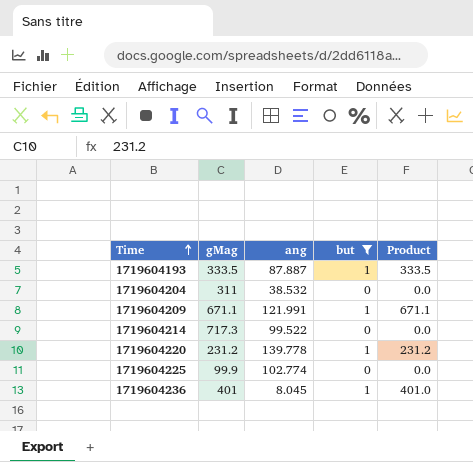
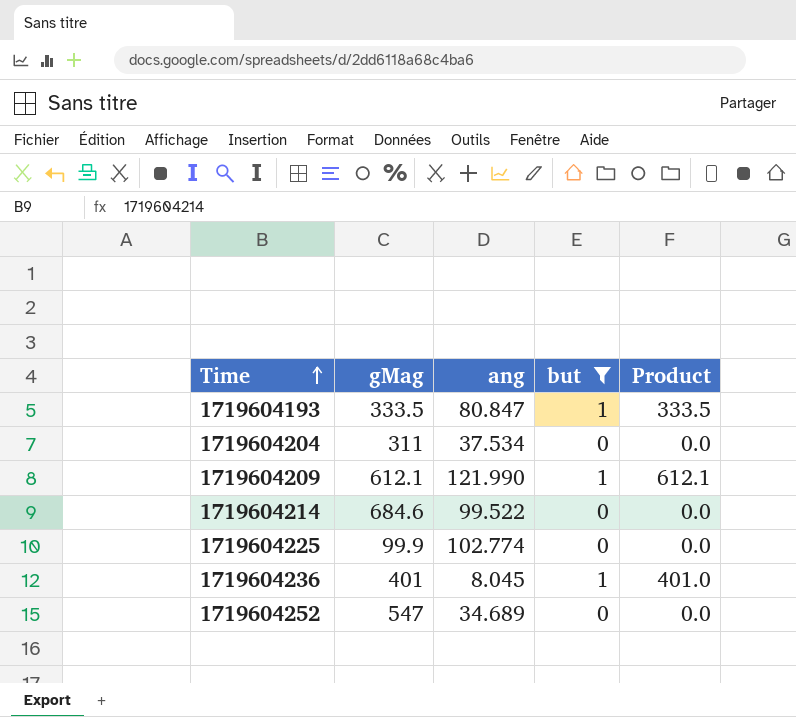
row 1719604220: 231.2 | 139.778 | 1 | 231.2 -> none
1719604193 | ang: 87.887 -> 80.847
1719604204 | ang: 38.532 -> 37.534
1719604209 | gMag: 671.1 -> 612.1
1719604209 | ang: 121.991 -> 121.990
1719604209 | Product: 671.1 -> 612.1
1719604214 | gMag: 717.3 -> 684.6
row 1719604252: none -> 547 | 34.689 | 0 | 0.0

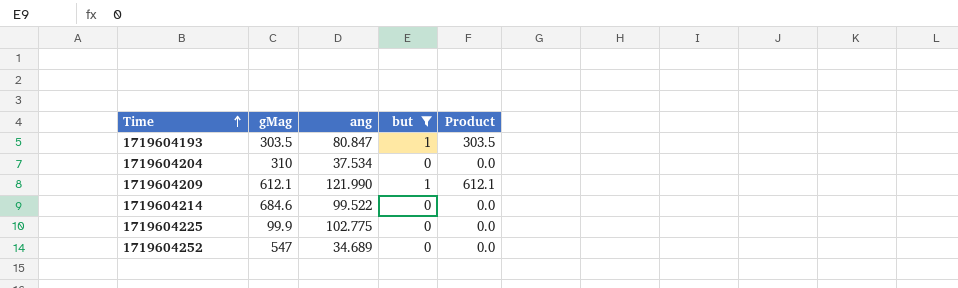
row 1719604236: 401 | 8.045 | 1 | 401.0 -> none
1719604193 | gMag: 333.5 -> 303.5
1719604193 | Product: 333.5 -> 303.5
1719604204 | gMag: 311 -> 310
1719604225 | ang: 102.774 -> 102.775

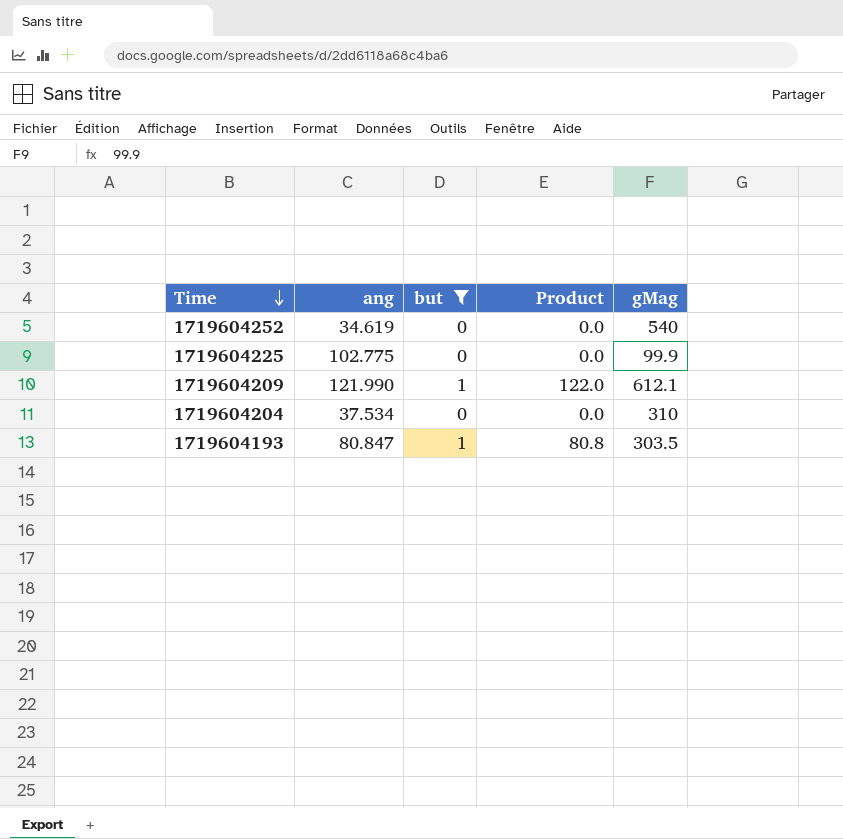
row order: Time ascending -> Time descending
column Product | formula: [gMag] * [but] -> [ang] * [but]
column gMag | position: 2 -> 5
row 1719604214: 684.6 | 99.522 | 0 | 0.0 -> none
1719604252 | ang: 34.689 -> 34.619
1719604252 | gMag: 547 -> 540

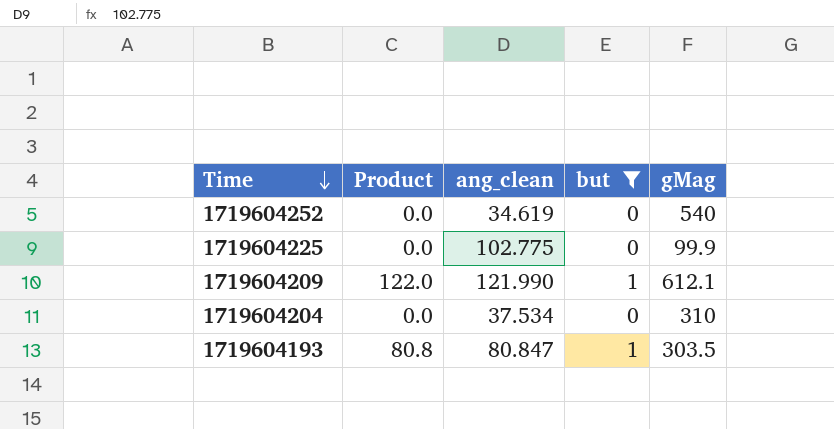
column Product | position: 4 -> 2
column name: ang -> ang_clean

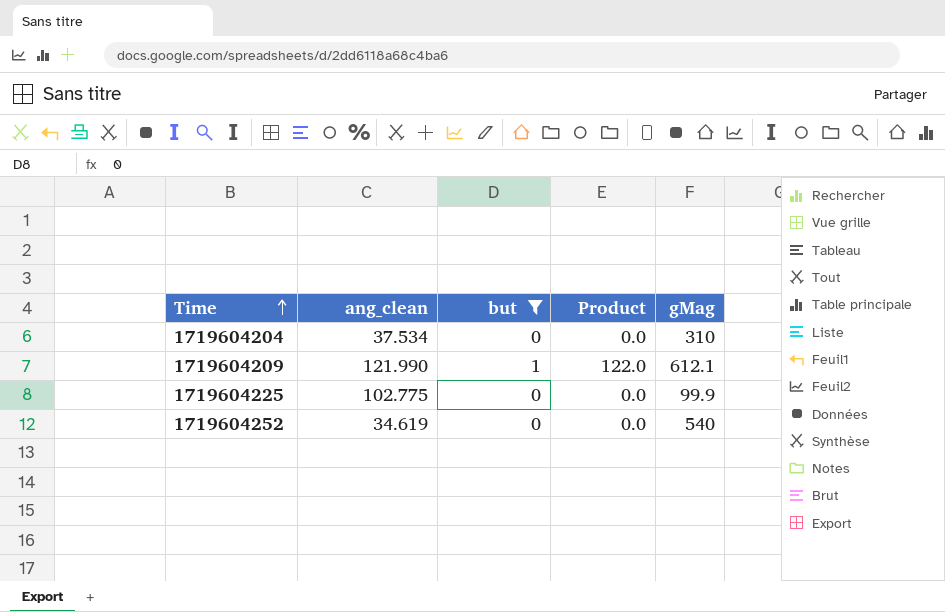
row order: Time descending -> Time ascending
column Product | position: 2 -> 4
row 1719604193: 80.8 | 80.847 | 1 | 303.5 -> none

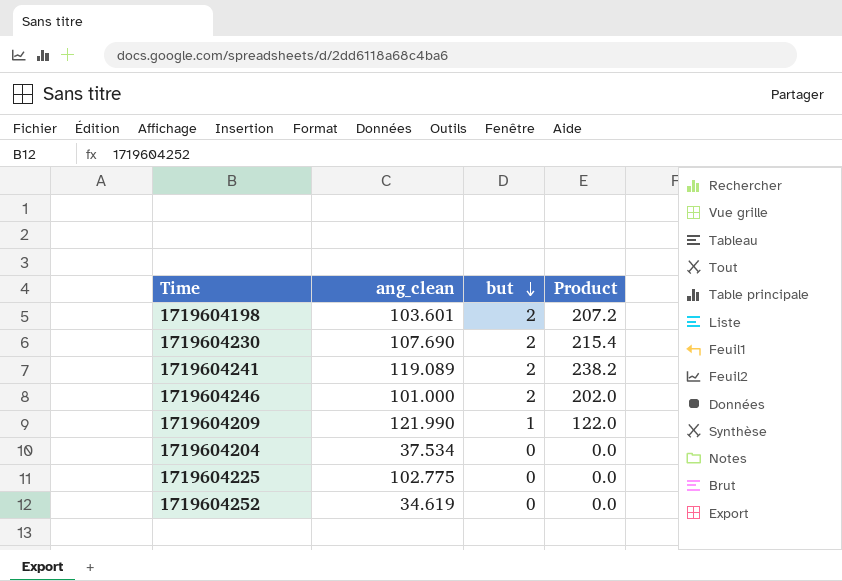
filter: but != 2 -> none
row order: Time ascending -> but descending
column gMag | position: 5 -> none

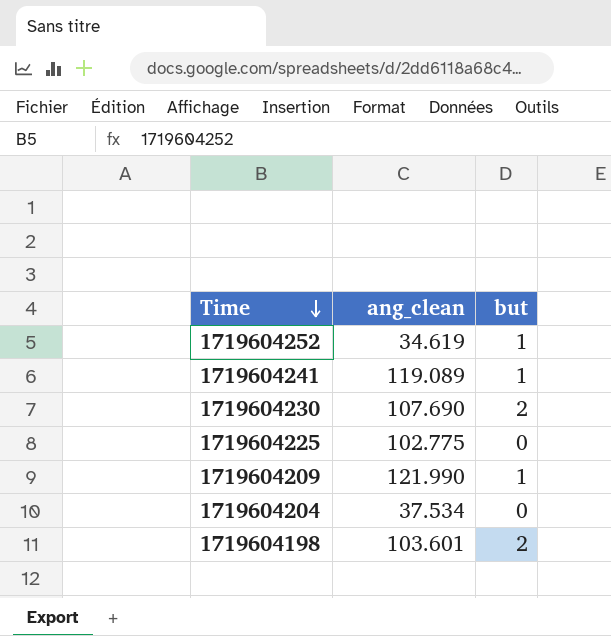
row order: but descending -> Time descending
column Product | formula: [ang_clean] * [but] -> none
row 1719604246: 101.000 | 2 | 202.0 -> none
1719604252 | but: 0 -> 1
1719604241 | but: 2 -> 1

